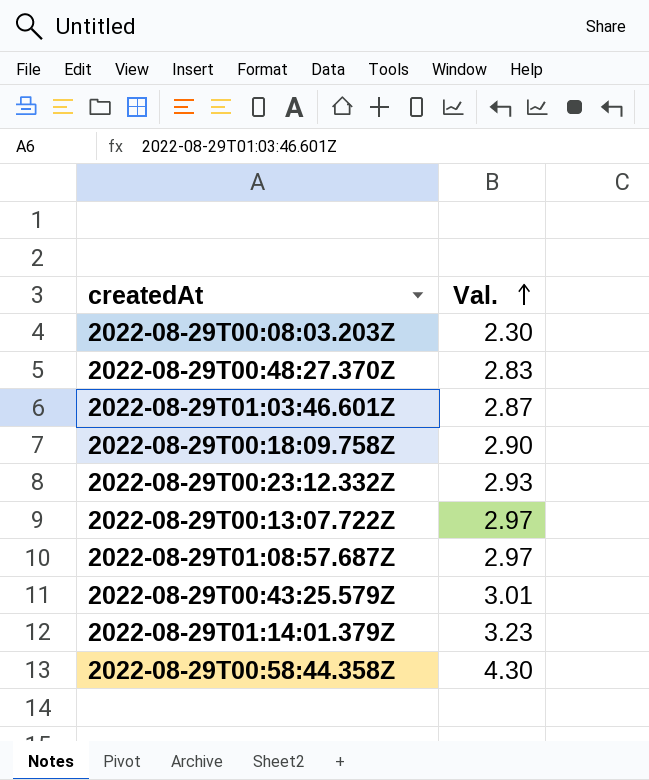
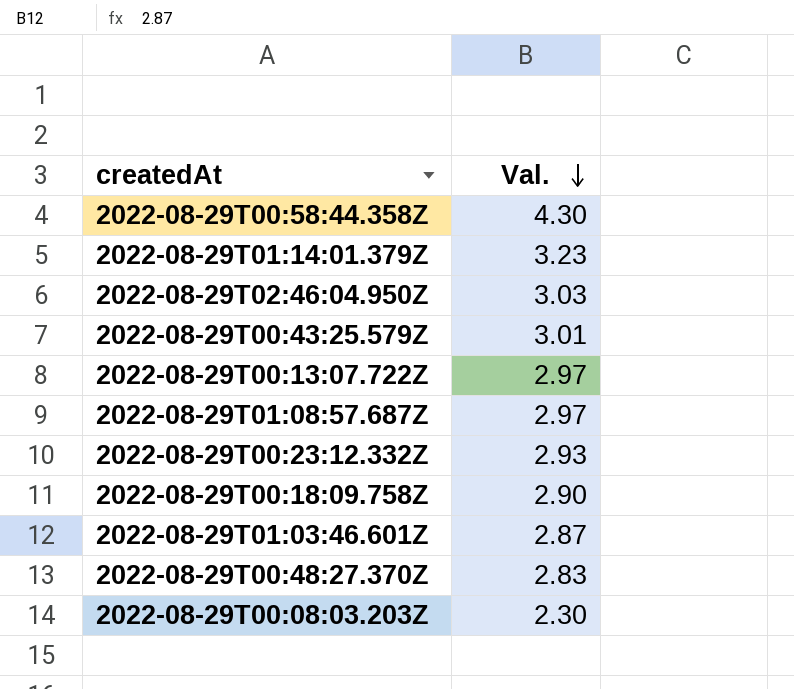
row order: Val. ascending -> Val. descending
row 2022-08-29T02:46:04.950Z: none -> 3.03

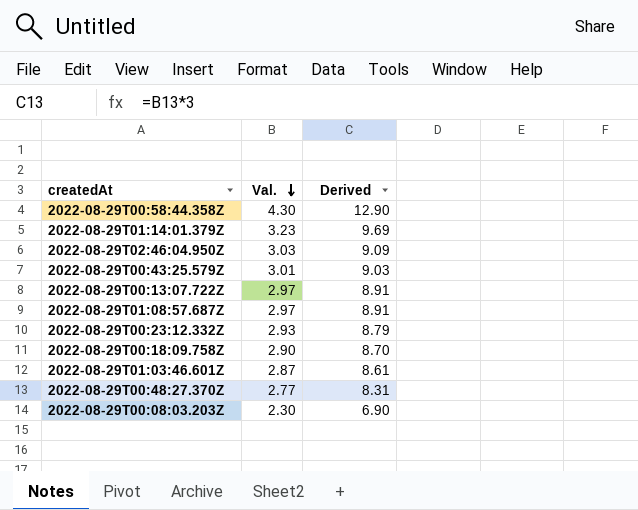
column Derived | formula: none -> [Val.] * 3
2022-08-29T00:48:27.370Z | Val.: 2.83 -> 2.77

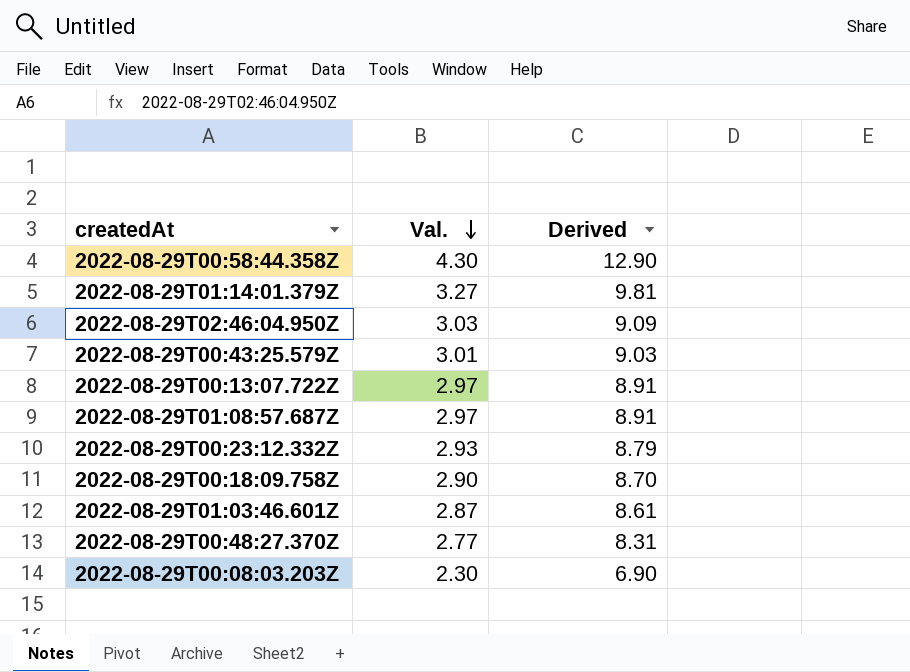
2022-08-29T01:14:01.379Z | Val.: 3.23 -> 3.27
2022-08-29T01:14:01.379Z | Derived: 9.69 -> 9.81

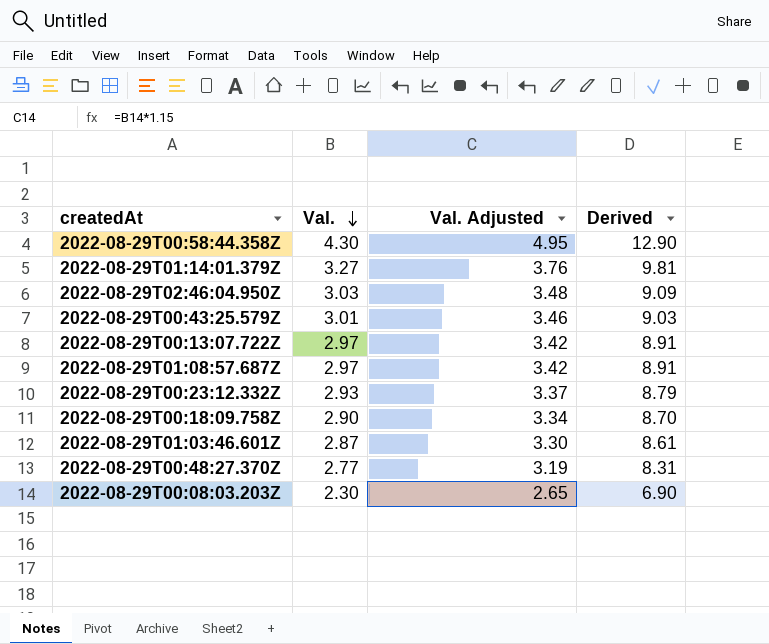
column Val. Adjusted | formula: none -> [Val.] * 1.15

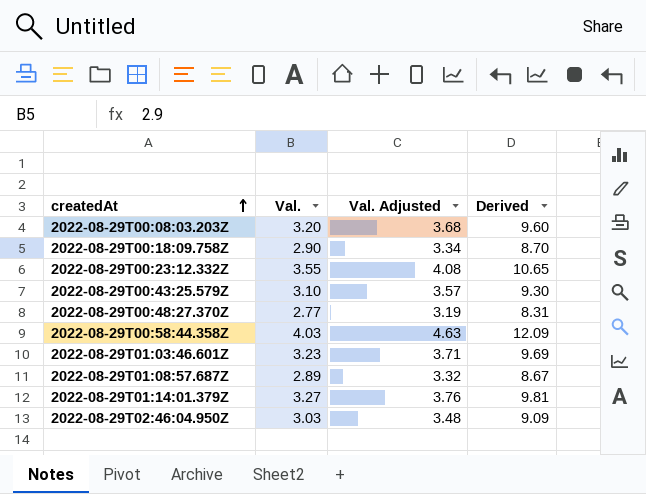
row order: Val. descending -> createdAt ascending
row 2022-08-29T00:13:07.722Z: 2.97 | 3.42 | 8.91 -> none
2022-08-29T00:08:03.203Z | Val.: 2.30 -> 3.20
2022-08-29T00:08:03.203Z | Val. Adjusted: 2.65 -> 3.68
2022-08-29T00:08:03.203Z | Derived: 6.90 -> 9.60
2022-08-29T00:23:12.332Z | Val.: 2.93 -> 3.55
2022-08-29T00:23:12.332Z | Val. Adjusted: 3.37 -> 4.08
2022-08-29T00:23:12.332Z | Derived: 8.79 -> 10.65
2022-08-29T00:43:25.579Z | Val.: 3.01 -> 3.10
2022-08-29T00:43:25.579Z | Val. Adjusted: 3.46 -> 3.57
2022-08-29T00:43:25.579Z | Derived: 9.03 -> 9.30
2022-08-29T00:58:44.358Z | Val.: 4.30 -> 4.03
2022-08-29T00:58:44.358Z | Val. Adjusted: 4.95 -> 4.63
2022-08-29T00:58:44.358Z | Derived: 12.90 -> 12.09
2022-08-29T01:03:46.601Z | Val.: 2.87 -> 3.23
2022-08-29T01:03:46.601Z | Val. Adjusted: 3.30 -> 3.71
2022-08-29T01:03:46.601Z | Derived: 8.61 -> 9.69
2022-08-29T01:08:57.687Z | Val.: 2.97 -> 2.89
2022-08-29T01:08:57.687Z | Val. Adjusted: 3.42 -> 3.32
2022-08-29T01:08:57.687Z | Derived: 8.91 -> 8.67

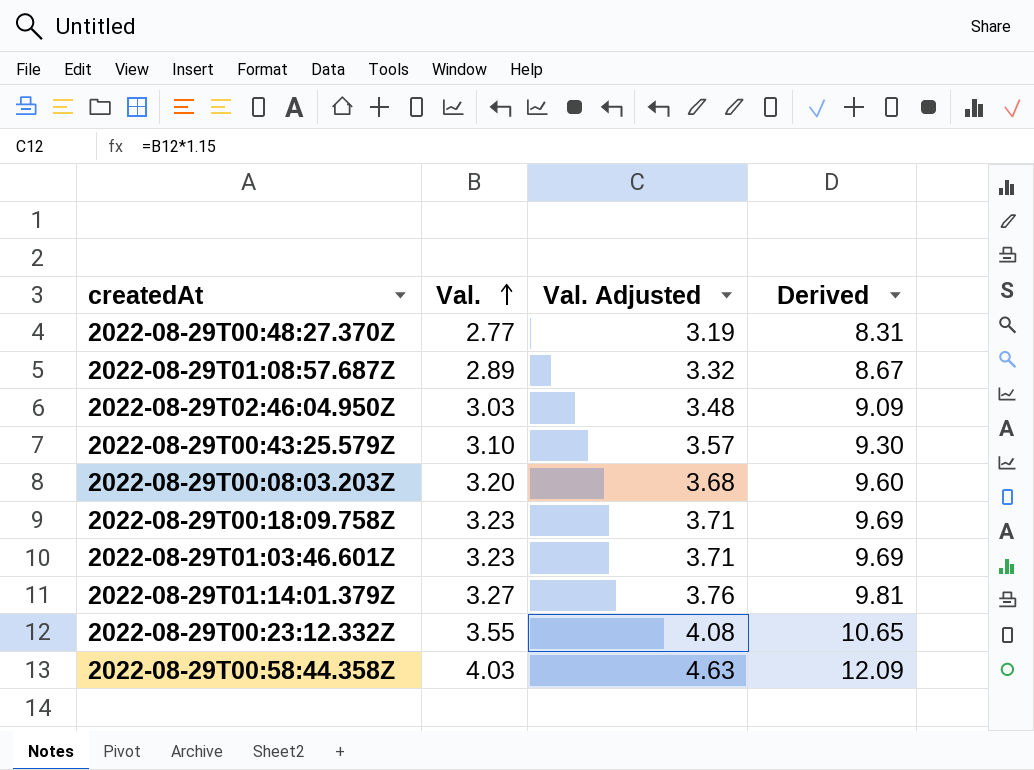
row order: createdAt ascending -> Val. ascending
2022-08-29T00:18:09.758Z | Val.: 2.90 -> 3.23
2022-08-29T00:18:09.758Z | Val. Adjusted: 3.34 -> 3.71
2022-08-29T00:18:09.758Z | Derived: 8.70 -> 9.69

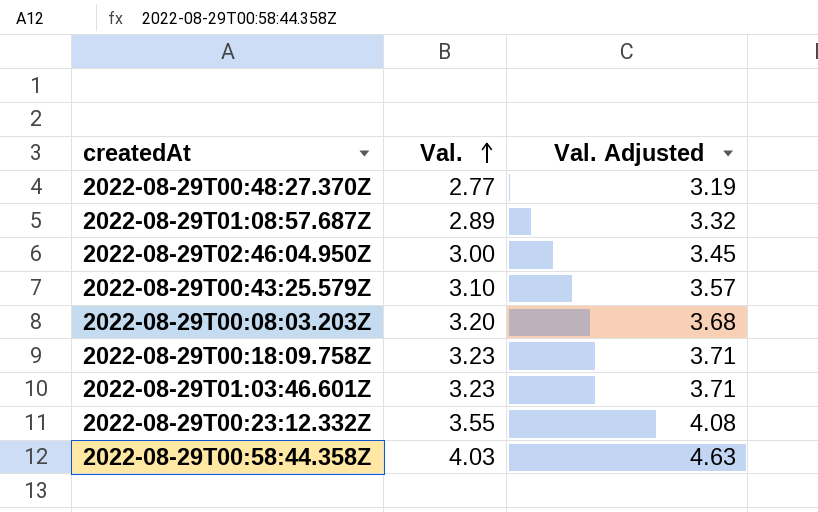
column Derived | formula: [Val.] * 3 -> none
row 2022-08-29T01:14:01.379Z: 3.27 | 3.76 | 9.81 -> none
2022-08-29T02:46:04.950Z | Val.: 3.03 -> 3.00
2022-08-29T02:46:04.950Z | Val. Adjusted: 3.48 -> 3.45

